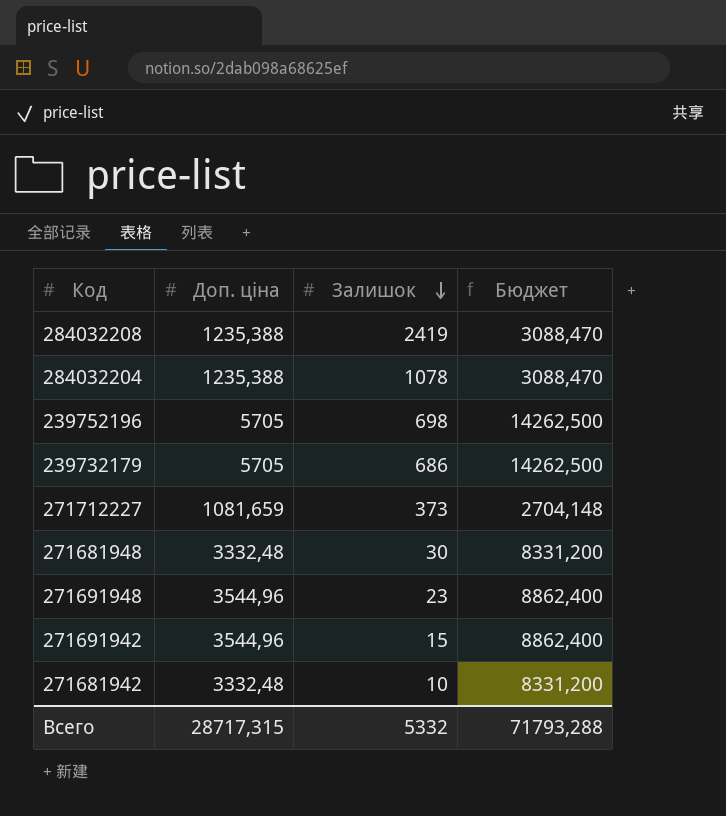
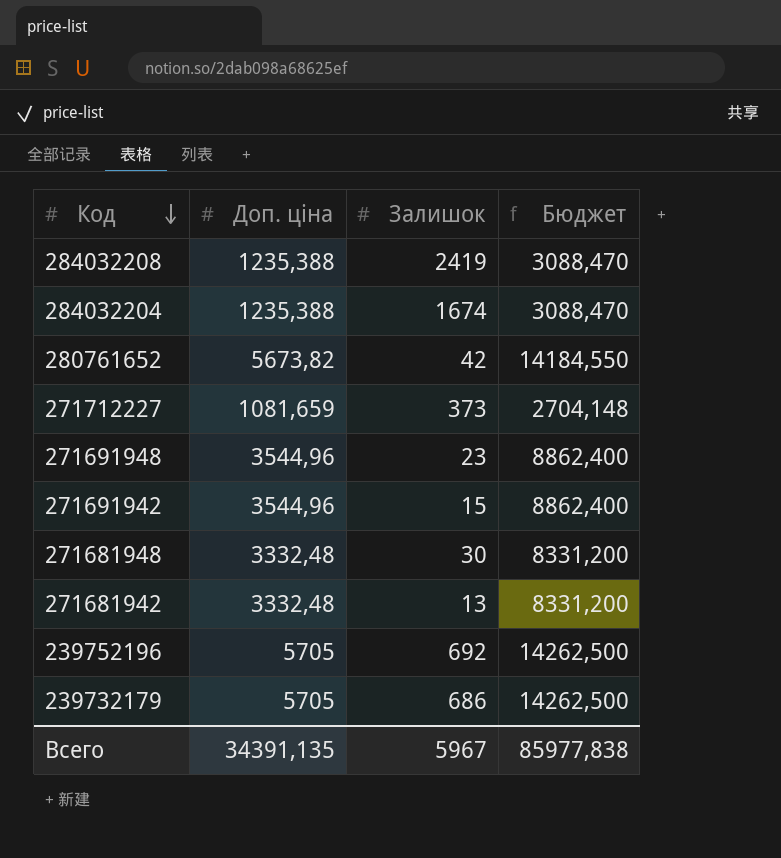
row order: Залишок descending -> Код descending
284032204 | Залишок: 1078 -> 1674
row 280761652: none -> 5673,82 | 42 | 14184,550
271681942 | Залишок: 10 -> 13
239752196 | Залишок: 698 -> 692
Всего | Доп. ціна: 28717,315 -> 34391,135
Всего | Залишок: 5332 -> 5967
Всего | Бюджет: 71793,288 -> 85977,838

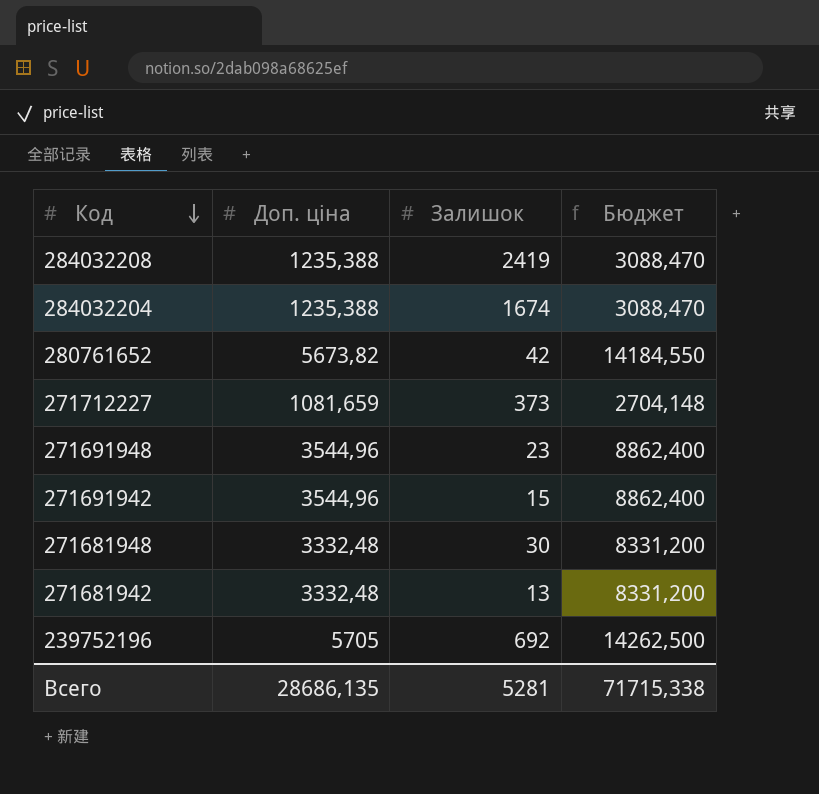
row 239732179: 5705 | 686 | 14262,500 -> none
Всего | Доп. ціна: 34391,135 -> 28686,135
Всего | Залишок: 5967 -> 5281
Всего | Бюджет: 85977,838 -> 71715,338

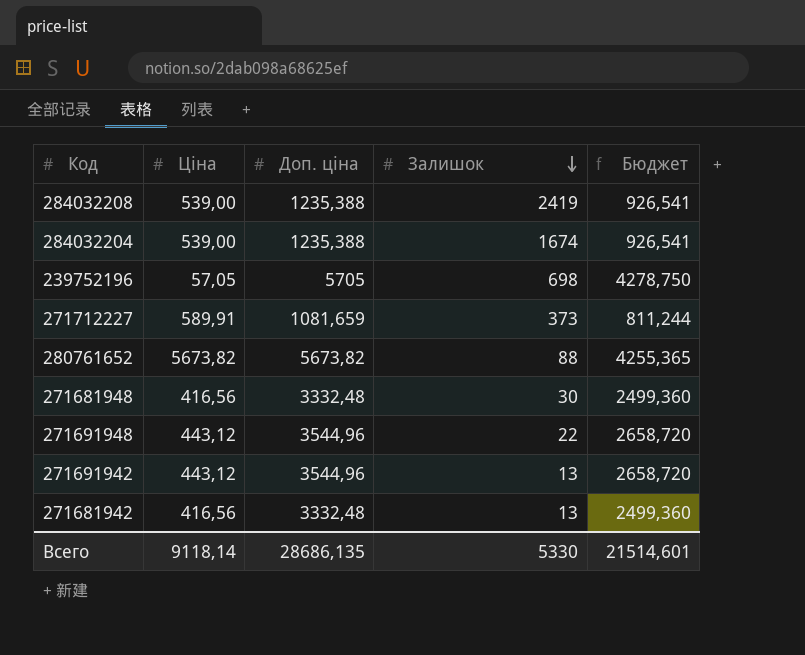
row order: Код descending -> Залишок descending
column Ціна | position: none -> 2
column Бюджет | formula: [Доп. ціна] * 2,5 -> [Доп. ціна] * 0,75
239752196 | Залишок: 692 -> 698
280761652 | Залишок: 42 -> 88
271691948 | Залишок: 23 -> 22
271691942 | Залишок: 15 -> 13
Всего | Залишок: 5281 -> 5330
Всего | Бюджет: 71715,338 -> 21514,601

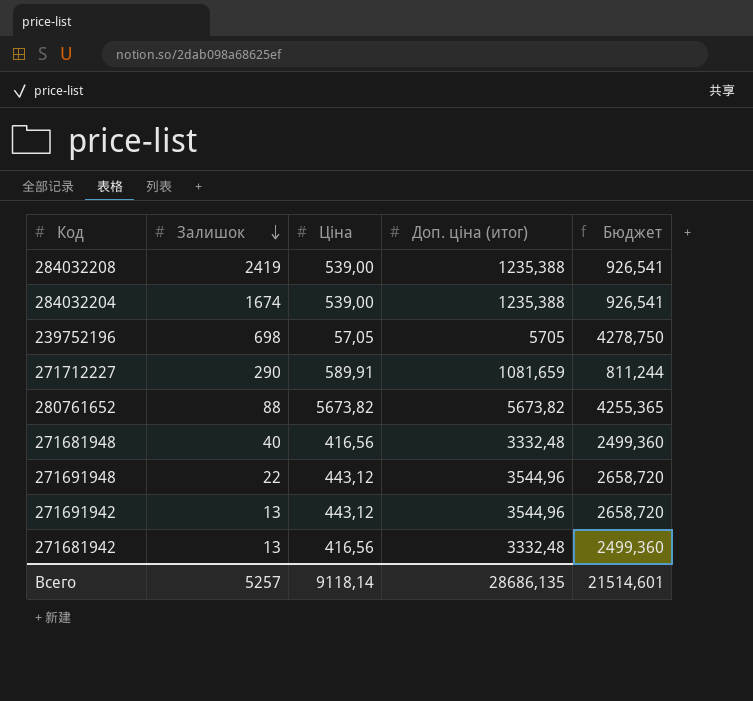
column Залишок | position: 4 -> 2
column name: Доп. ціна -> Доп. ціна (итог)
271712227 | Залишок: 373 -> 290
271681948 | Залишок: 30 -> 40
Всего | Залишок: 5330 -> 5257

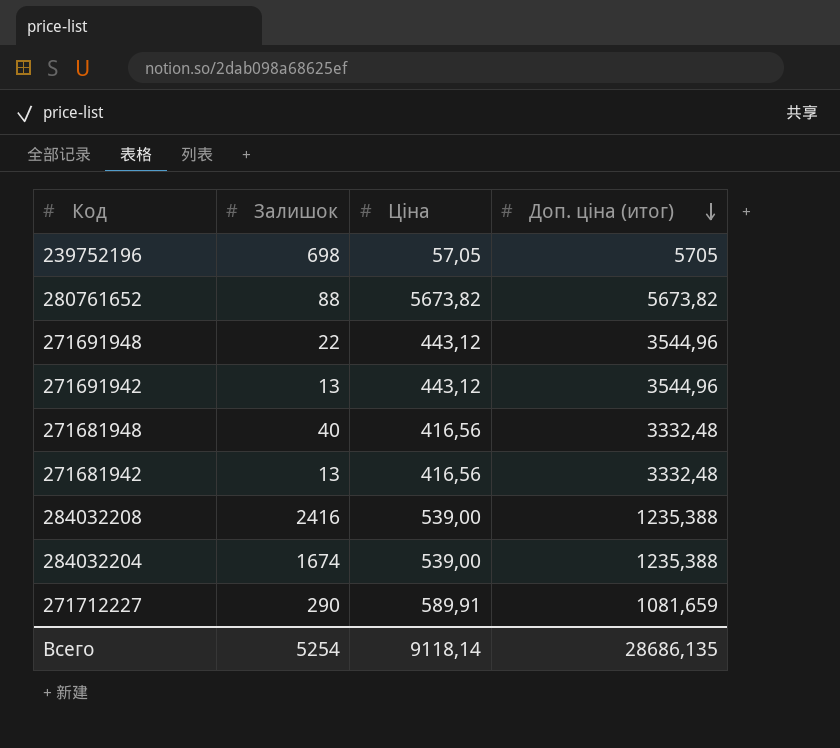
row order: Залишок descending -> Доп. ціна (итог) descending
column Бюджет | formula: [Доп. ціна (итог)] * 0,75 -> none
284032208 | Залишок: 2419 -> 2416
Всего | Залишок: 5257 -> 5254

